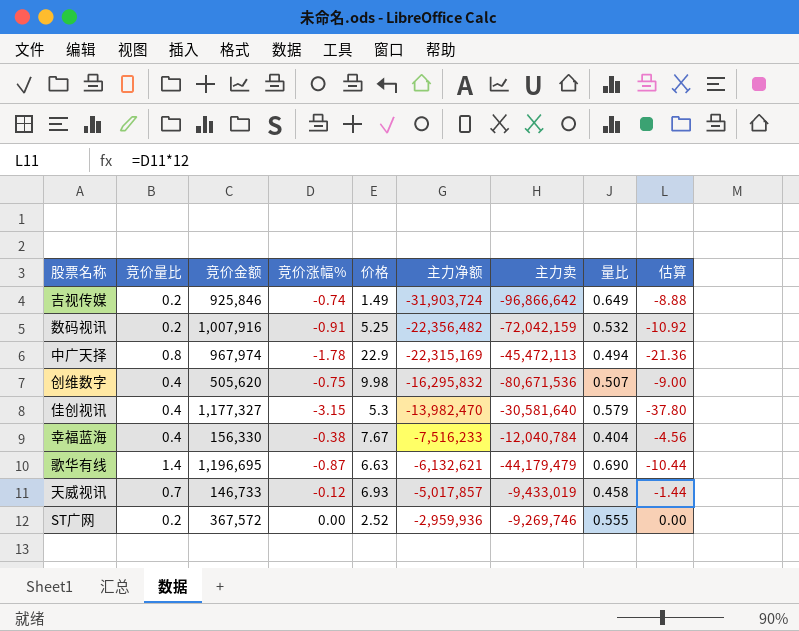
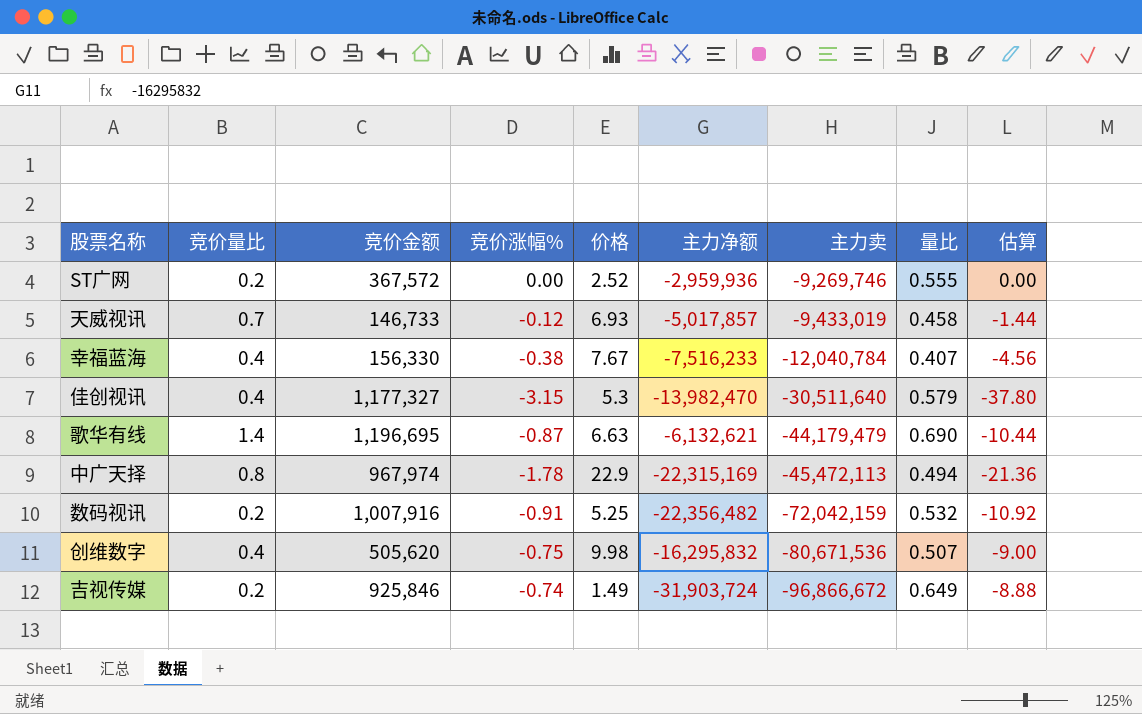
row order: 主力净额 ascending -> 主力卖 descending
幸福蓝海 | 量比: 0.404 -> 0.407
佳创视讯 | 主力卖: -30,581,640 -> -30,511,640
吉视传媒 | 主力卖: -96,866,642 -> -96,866,672

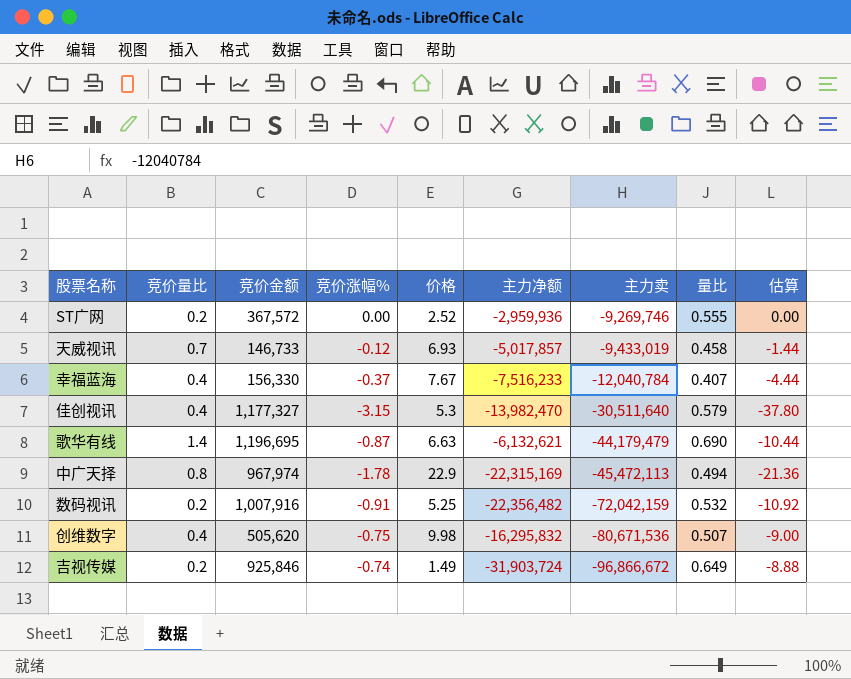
幸福蓝海 | 竞价涨幅%: -0.38 -> -0.37
幸福蓝海 | 估算: -4.56 -> -4.44

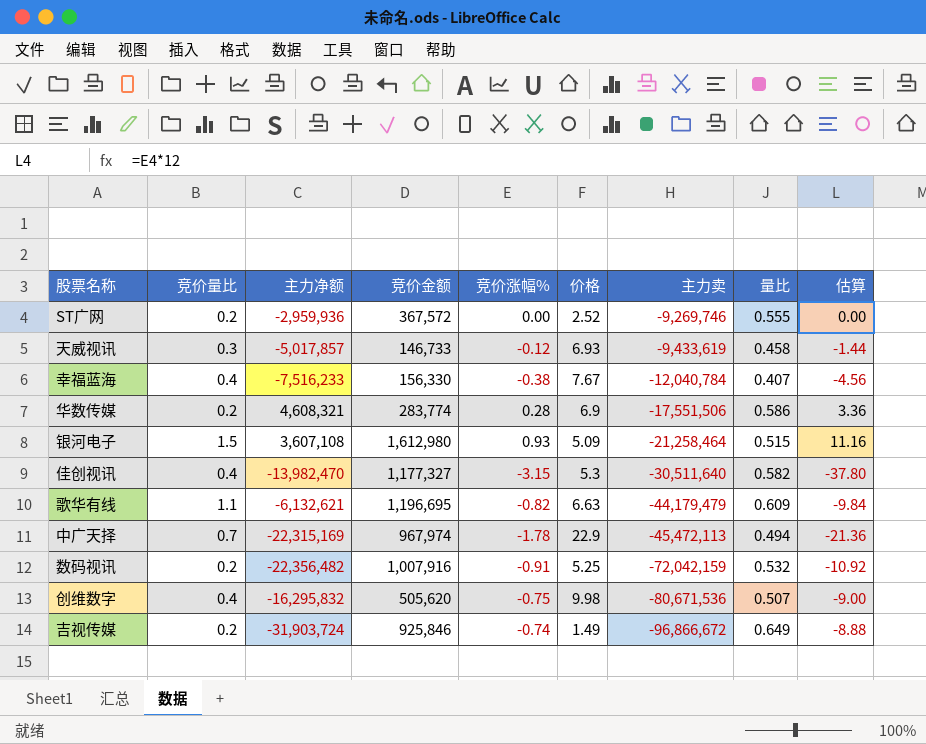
column 主力净额 | position: 6 -> 3
天威视讯 | 竞价量比: 0.7 -> 0.3
天威视讯 | 主力卖: -9,433,019 -> -9,433,619
幸福蓝海 | 竞价涨幅%: -0.37 -> -0.38
幸福蓝海 | 估算: -4.44 -> -4.56
row 华数传媒: none -> 0.2 | 4,608,321 | 283,774 | 0.28 | 6.9 | -17,551,506 | 0.586 | 3.36
row 银河电子: none -> 1.5 | 3,607,108 | 1,612,980 | 0.93 | 5.09 | -21,258,464 | 0.515 | 11.16
佳创视讯 | 量比: 0.579 -> 0.582
歌华有线 | 竞价量比: 1.4 -> 1.1
歌华有线 | 竞价涨幅%: -0.87 -> -0.82
歌华有线 | 量比: 0.690 -> 0.609
歌华有线 | 估算: -10.44 -> -9.84
中广天择 | 竞价量比: 0.8 -> 0.7

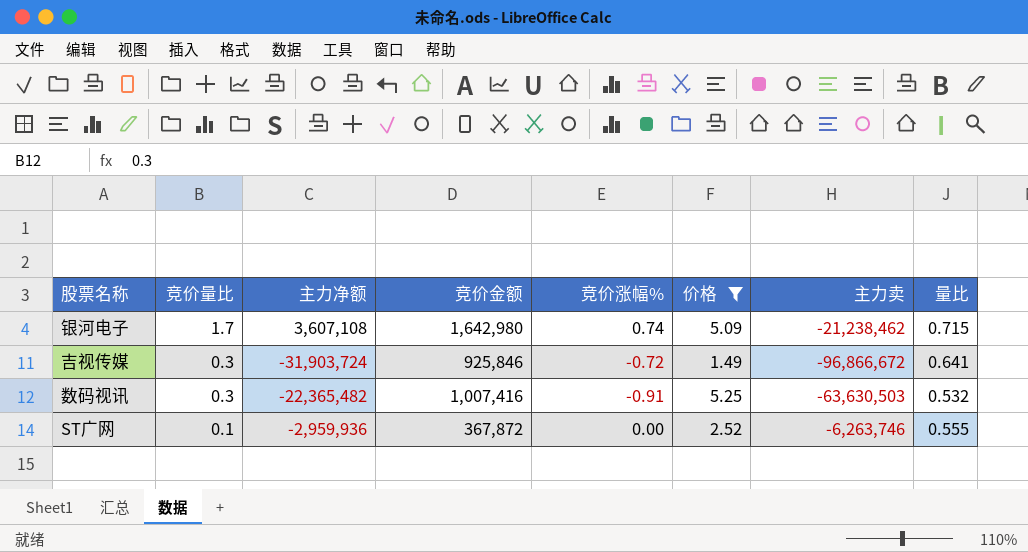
filter: none -> 价格 <= 5.25
row order: 主力卖 descending -> 竞价量比 descending
column 估算 | formula: [竞价涨幅%] * 12 -> none
银河电子 | 竞价量比: 1.5 -> 1.7
银河电子 | 竞价金额: 1,612,980 -> 1,642,980
银河电子 | 竞价涨幅%: 0.93 -> 0.74
银河电子 | 主力卖: -21,258,464 -> -21,238,462
银河电子 | 量比: 0.515 -> 0.715
吉视传媒 | 竞价量比: 0.2 -> 0.3
吉视传媒 | 竞价涨幅%: -0.74 -> -0.72
吉视传媒 | 量比: 0.649 -> 0.641
数码视讯 | 竞价量比: 0.2 -> 0.3
数码视讯 | 主力净额: -22,356,482 -> -22,365,482
数码视讯 | 竞价金额: 1,007,916 -> 1,007,416
数码视讯 | 主力卖: -72,042,159 -> -63,630,503
ST广网 | 竞价量比: 0.2 -> 0.1
ST广网 | 竞价金额: 367,572 -> 367,872
ST广网 | 主力卖: -9,269,746 -> -6,263,746

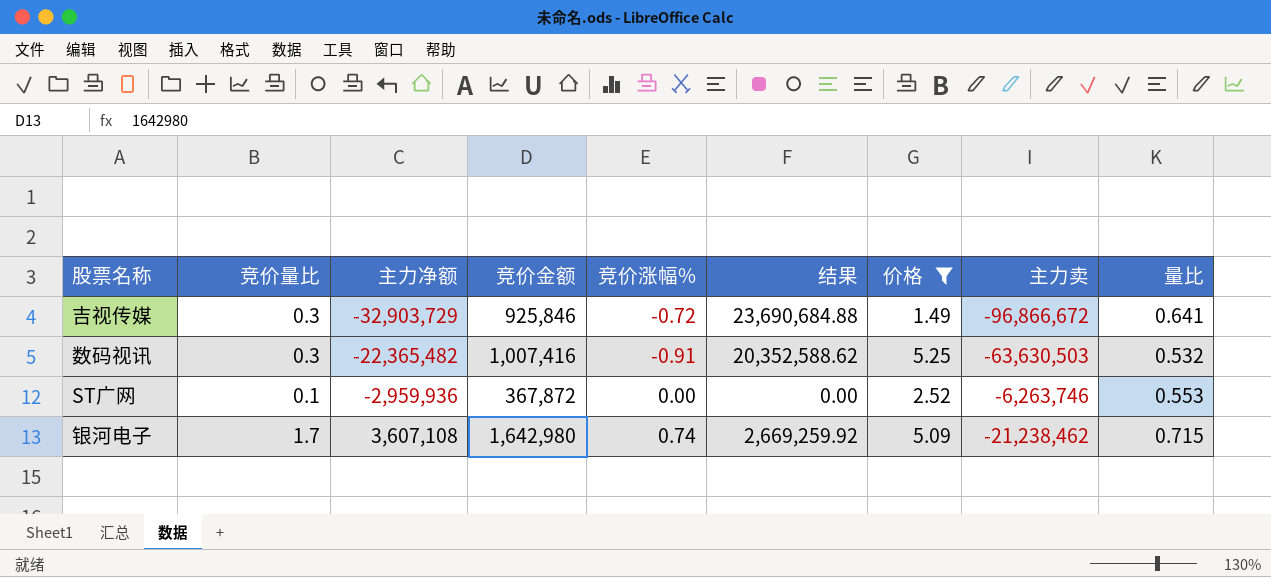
row order: 竞价量比 descending -> 主力净额 ascending
column 结果 | formula: none -> [主力净额] * [竞价涨幅%]
吉视传媒 | 主力净额: -31,903,724 -> -32,903,729
ST广网 | 量比: 0.555 -> 0.553

